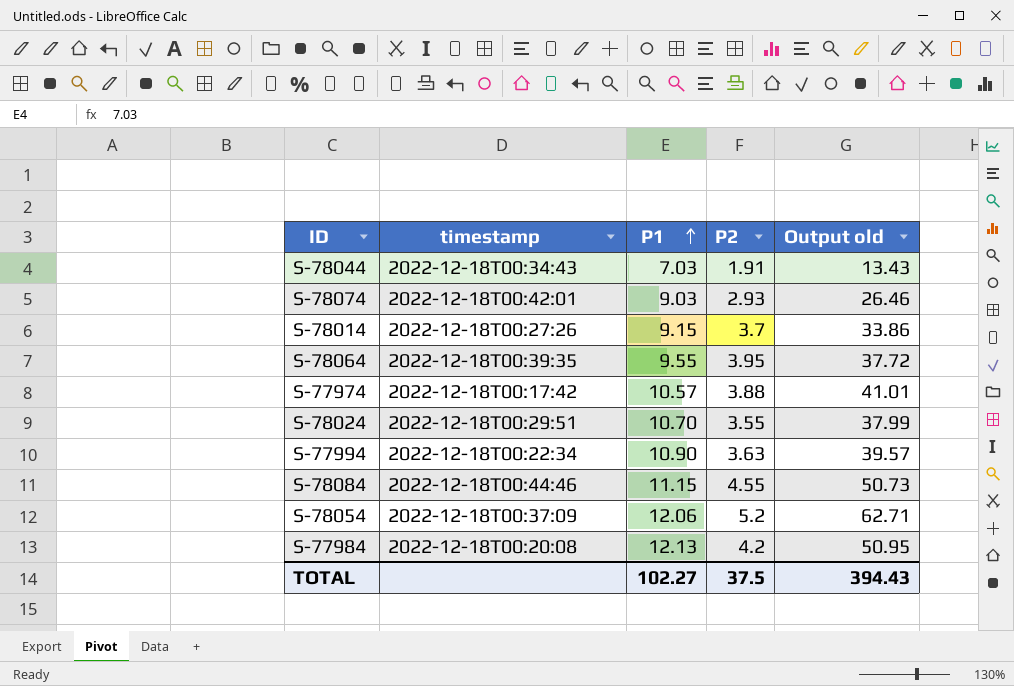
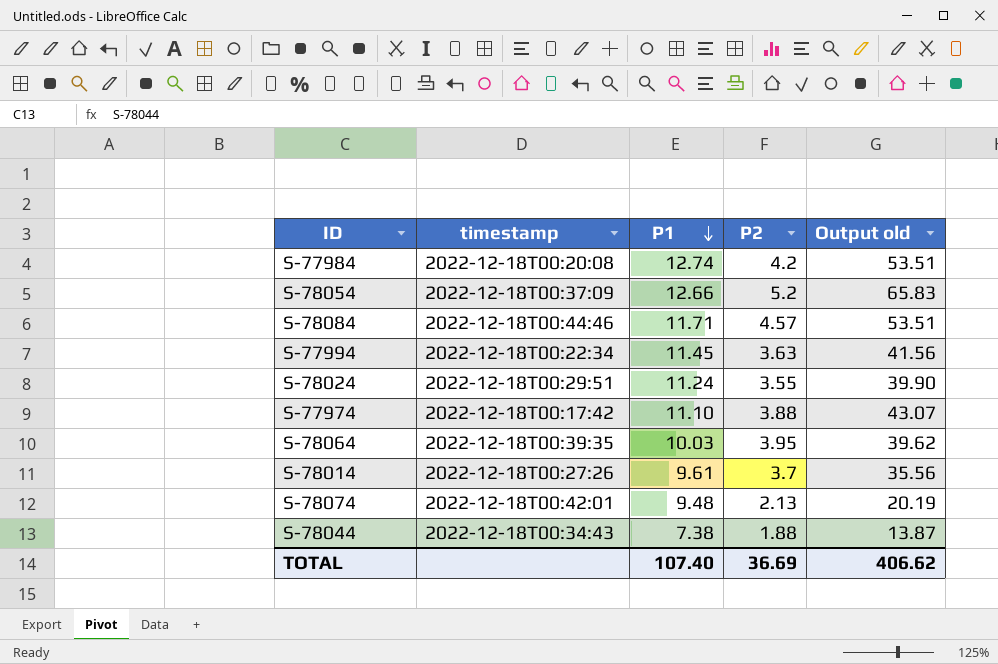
row order: P1 ascending -> P1 descending
S-77984 | P1: 12.13 -> 12.74
S-77984 | Output old: 50.95 -> 53.51
S-78054 | P1: 12.06 -> 12.66
S-78054 | Output old: 62.71 -> 65.83
S-78084 | P1: 11.15 -> 11.71
S-78084 | P2: 4.55 -> 4.57
S-78084 | Output old: 50.73 -> 53.51
S-77994 | P1: 10.90 -> 11.45
S-77994 | Output old: 39.57 -> 41.56
S-78024 | P1: 10.70 -> 11.24
S-78024 | Output old: 37.99 -> 39.90
S-77974 | P1: 10.57 -> 11.10
S-77974 | Output old: 41.01 -> 43.07
S-78064 | P1: 9.55 -> 10.03
S-78064 | Output old: 37.72 -> 39.62
S-78014 | P1: 9.15 -> 9.61
S-78014 | Output old: 33.86 -> 35.56
S-78074 | P1: 9.03 -> 9.48
S-78074 | P2: 2.93 -> 2.13
S-78074 | Output old: 26.46 -> 20.19
S-78044 | P1: 7.03 -> 7.38
S-78044 | P2: 1.91 -> 1.88
S-78044 | Output old: 13.43 -> 13.87
TOTAL | P1: 102.27 -> 107.40
TOTAL | P2: 37.5 -> 36.69
TOTAL | Output old: 394.43 -> 406.62

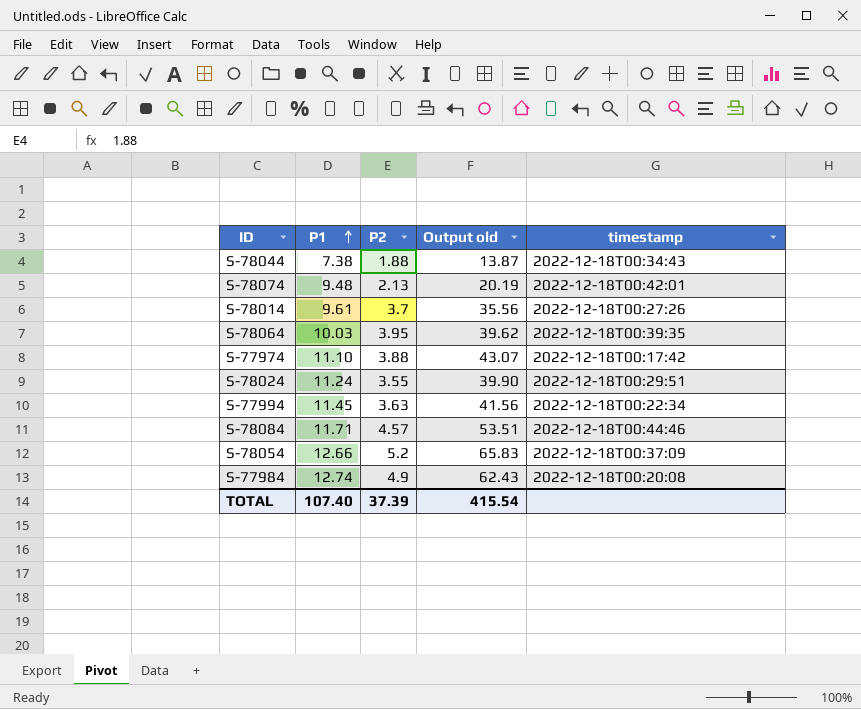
row order: P1 descending -> P1 ascending
column timestamp | position: 2 -> 5
S-77984 | P2: 4.2 -> 4.9
S-77984 | Output old: 53.51 -> 62.43
TOTAL | P2: 36.69 -> 37.39
TOTAL | Output old: 406.62 -> 415.54

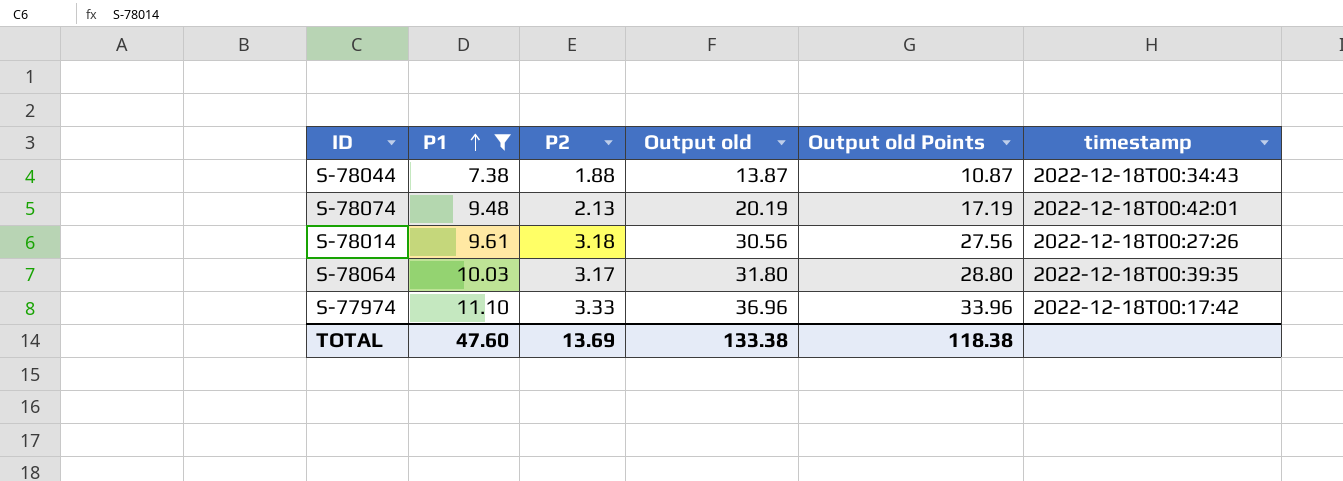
filter: none -> P1 <= 11.10
column Output old Points | formula: none -> [Output old] - 3
S-78014 | P2: 3.7 -> 3.18
S-78014 | Output old: 35.56 -> 30.56
S-78064 | P2: 3.95 -> 3.17
S-78064 | Output old: 39.62 -> 31.80
S-77974 | P2: 3.88 -> 3.33
S-77974 | Output old: 43.07 -> 36.96
TOTAL | P1: 107.40 -> 47.60
TOTAL | P2: 37.39 -> 13.69
TOTAL | Output old: 415.54 -> 133.38

